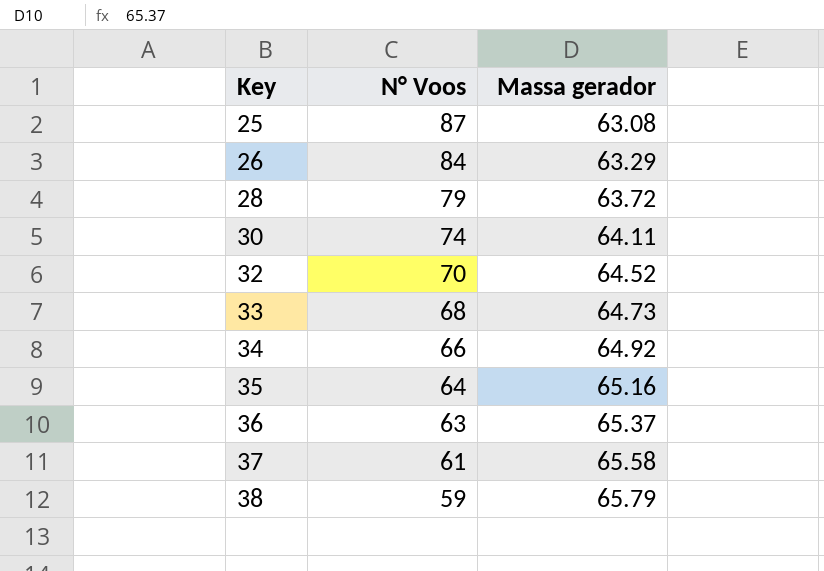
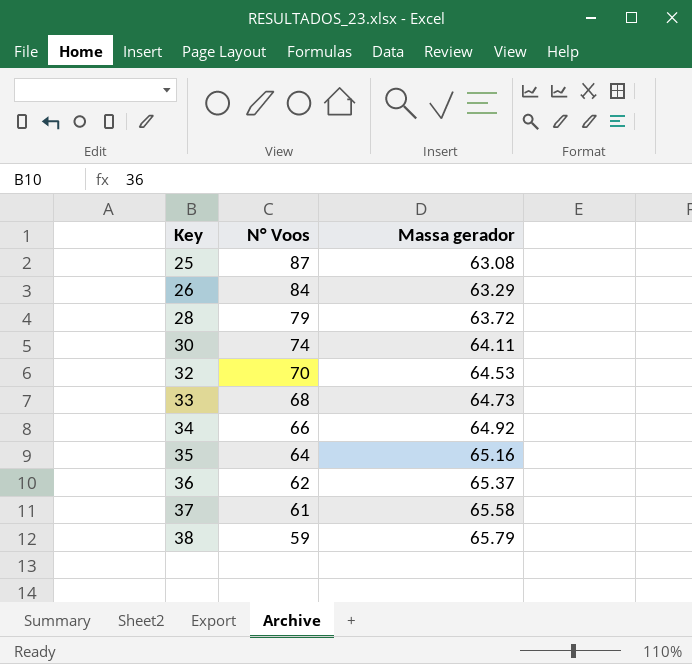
32 | Massa gerador: 64.52 -> 64.53
36 | N° Voos: 63 -> 62

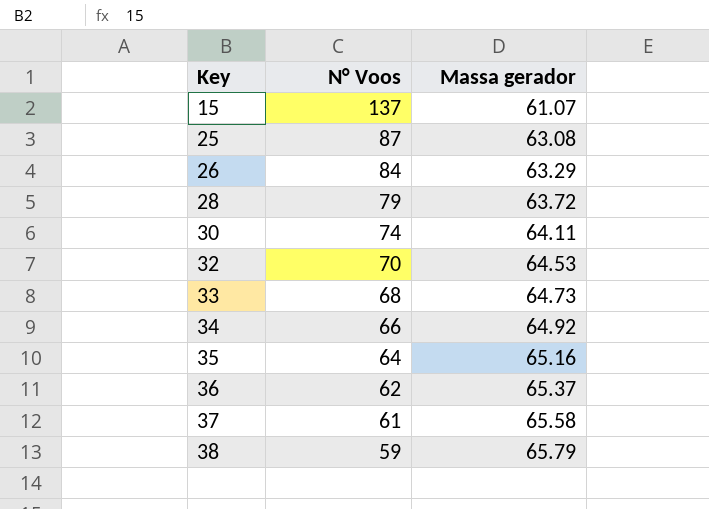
row 15: none -> 137 | 61.07

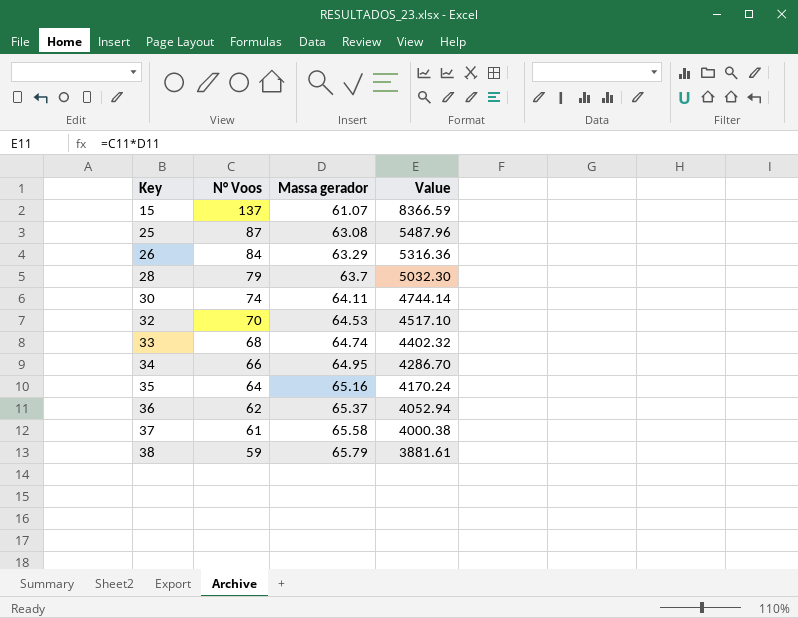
column Value | formula: none -> [N° Voos] * [Massa gerador]
28 | Massa gerador: 63.72 -> 63.7
33 | Massa gerador: 64.73 -> 64.74
34 | Massa gerador: 64.92 -> 64.95

